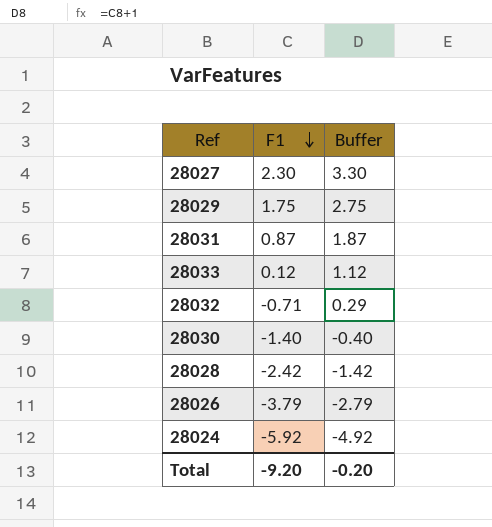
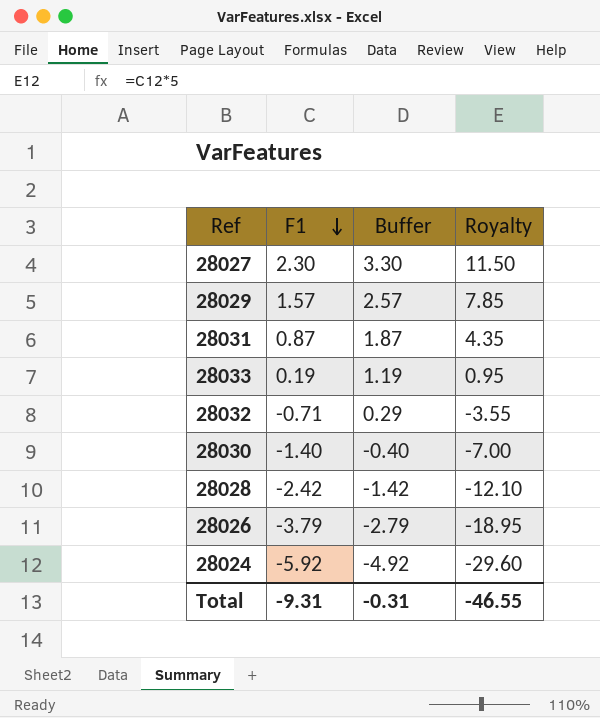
column Royalty | formula: none -> [F1] * 5
28029 | F1: 1.75 -> 1.57
28029 | Buffer: 2.75 -> 2.57
28033 | F1: 0.12 -> 0.19
28033 | Buffer: 1.12 -> 1.19
Total | F1: -9.20 -> -9.31
Total | Buffer: -0.20 -> -0.31

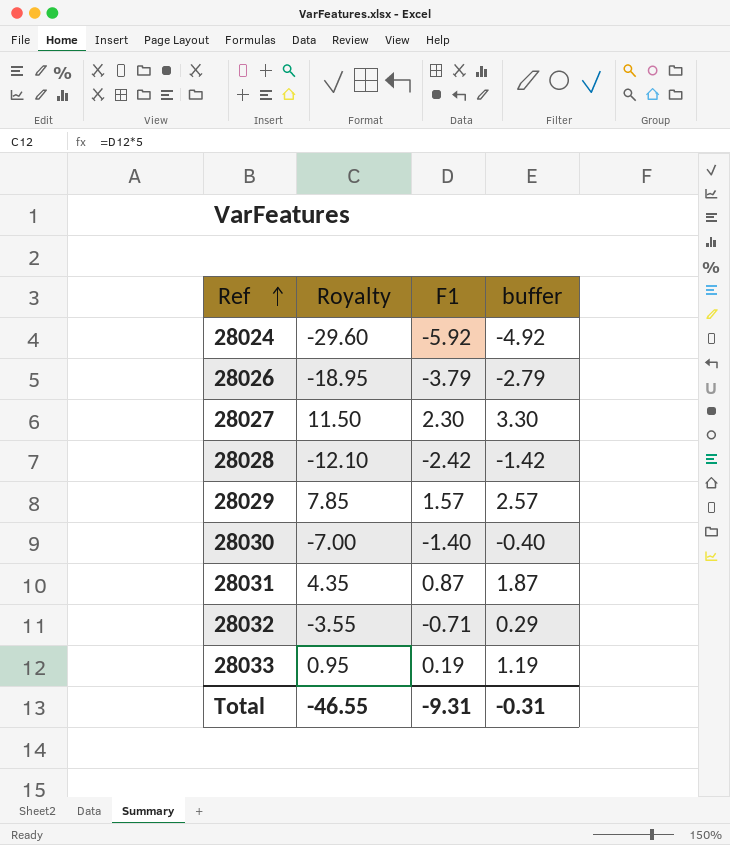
row order: F1 descending -> Ref ascending
column Royalty | position: 4 -> 2
column name: Buffer -> buffer

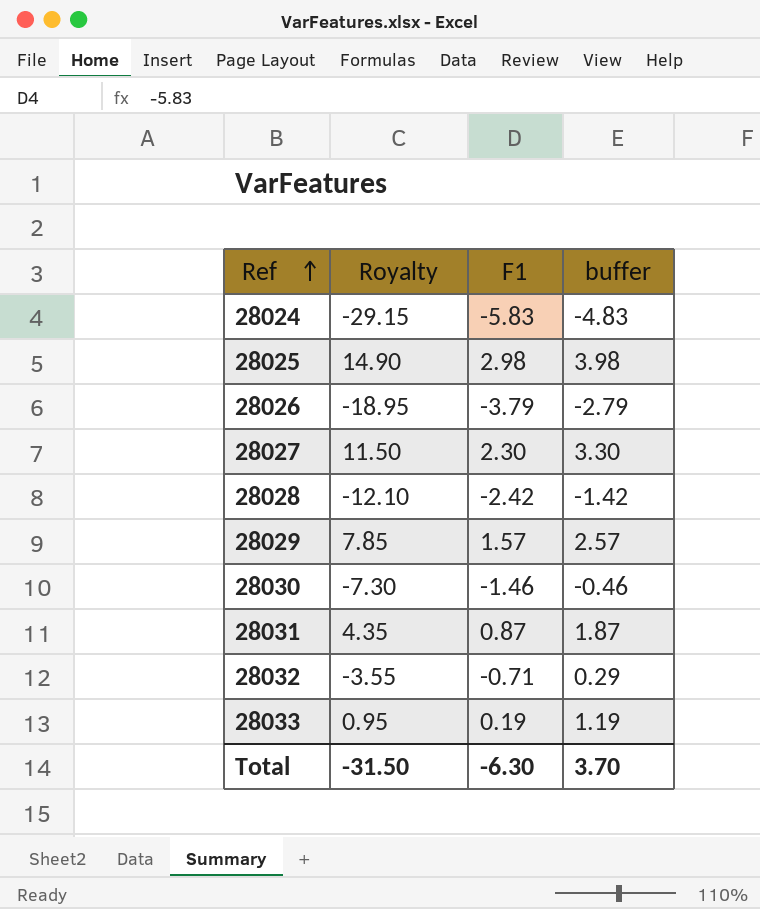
28024 | Royalty: -29.60 -> -29.15
28024 | F1: -5.92 -> -5.83
28024 | buffer: -4.92 -> -4.83
row 28025: none -> 14.90 | 2.98 | 3.98
28030 | Royalty: -7.00 -> -7.30
28030 | F1: -1.40 -> -1.46
28030 | buffer: -0.40 -> -0.46
Total | Royalty: -46.55 -> -31.50
Total | F1: -9.31 -> -6.30
Total | buffer: -0.31 -> 3.70

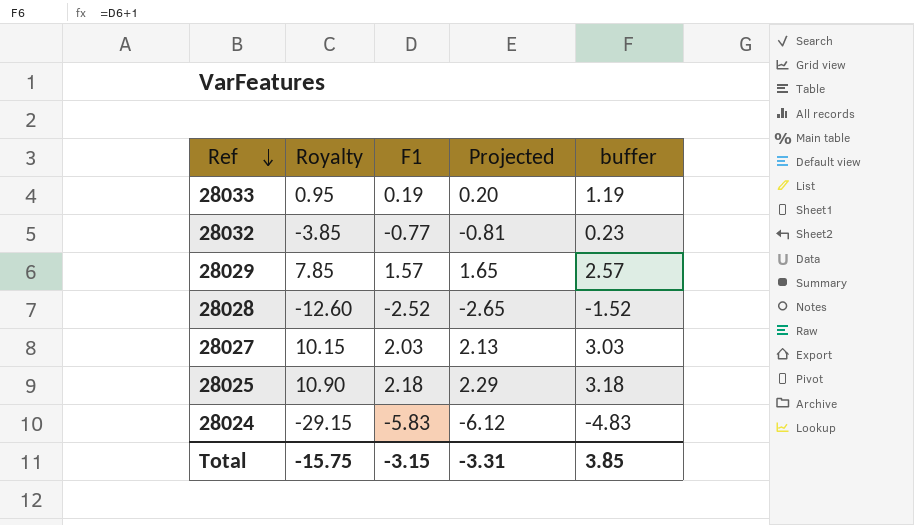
row order: Ref ascending -> Ref descending
column Projected | formula: none -> [F1] * 1.05
row 28026: -18.95 | -3.79 | -2.79 -> none
row 28030: -7.30 | -1.46 | -0.46 -> none
row 28031: 4.35 | 0.87 | 1.87 -> none
28032 | Royalty: -3.55 -> -3.85
28032 | F1: -0.71 -> -0.77
28032 | buffer: 0.29 -> 0.23
28028 | Royalty: -12.10 -> -12.60
28028 | F1: -2.42 -> -2.52
28028 | buffer: -1.42 -> -1.52
28027 | Royalty: 11.50 -> 10.15
28027 | F1: 2.30 -> 2.03
28027 | buffer: 3.30 -> 3.03
28025 | Royalty: 14.90 -> 10.90
28025 | F1: 2.98 -> 2.18
28025 | buffer: 3.98 -> 3.18
Total | Royalty: -31.50 -> -15.75
Total | F1: -6.30 -> -3.15
Total | buffer: 3.70 -> 3.85

